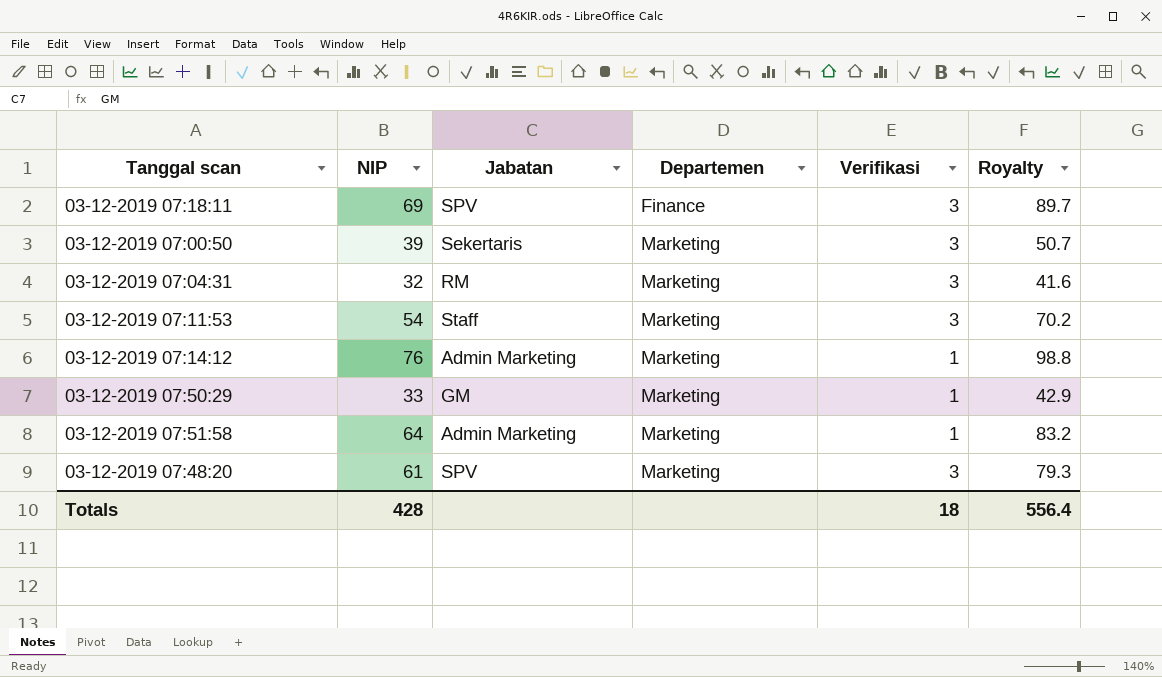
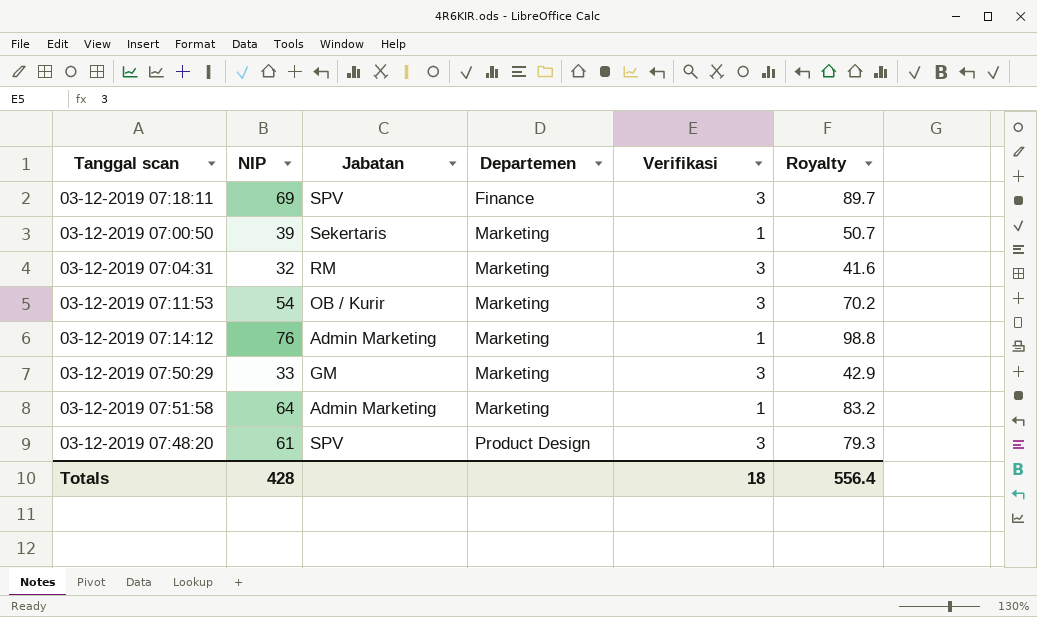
03-12-2019 07:00:50 | Verifikasi: 3 -> 1
03-12-2019 07:11:53 | Jabatan: Staff -> OB / Kurir
03-12-2019 07:50:29 | Verifikasi: 1 -> 3
03-12-2019 07:48:20 | Departemen: Marketing -> Product Design

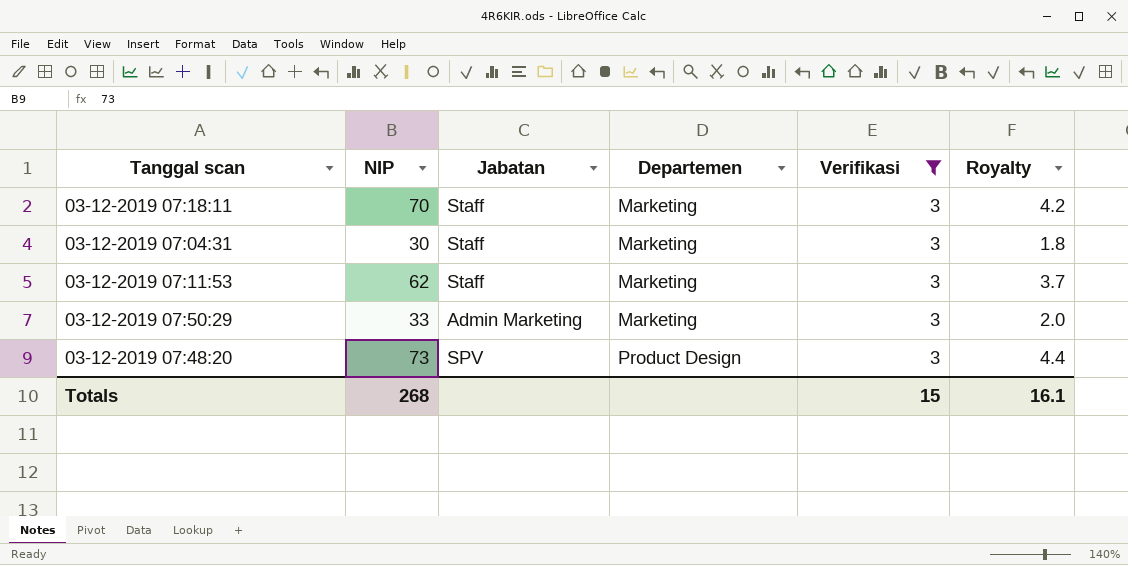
filter: none -> Verifikasi = 3
column Royalty | formula: [NIP] * 1.3 -> [NIP] * 0.06
03-12-2019 07:18:11 | NIP: 69 -> 70
03-12-2019 07:18:11 | Jabatan: SPV -> Staff
03-12-2019 07:18:11 | Departemen: Finance -> Marketing
03-12-2019 07:04:31 | NIP: 32 -> 30
03-12-2019 07:04:31 | Jabatan: RM -> Staff
03-12-2019 07:11:53 | NIP: 54 -> 62
03-12-2019 07:11:53 | Jabatan: OB / Kurir -> Staff
03-12-2019 07:50:29 | Jabatan: GM -> Admin Marketing
03-12-2019 07:48:20 | NIP: 61 -> 73
Totals | NIP: 428 -> 268
Totals | Verifikasi: 18 -> 15
Totals | Royalty: 556.4 -> 16.1

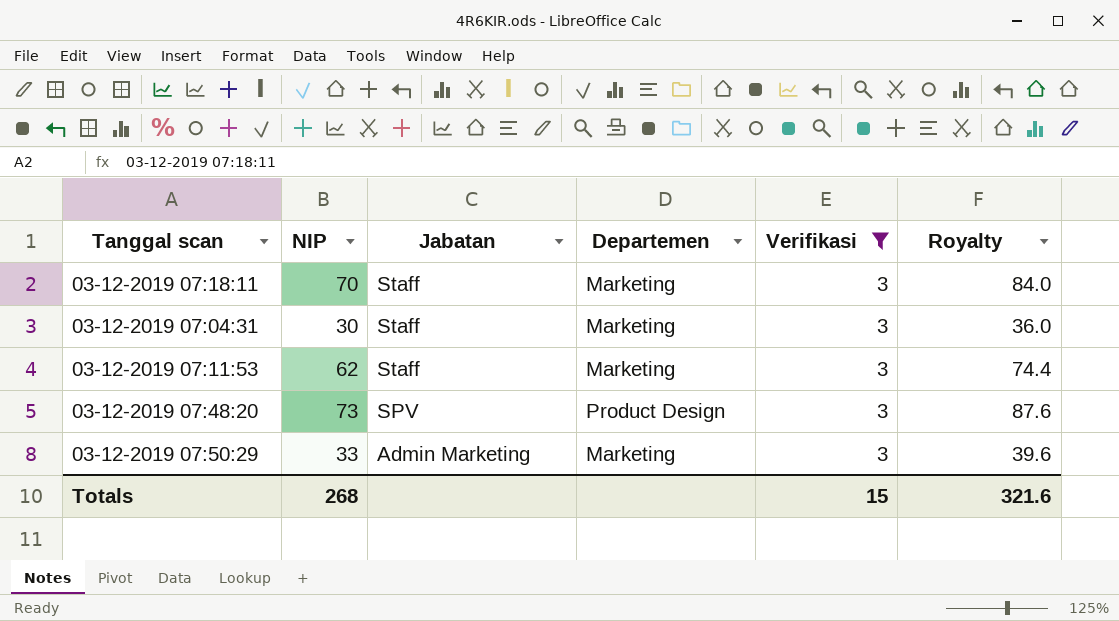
row order: Departemen ascending -> Jabatan descending
column Royalty | formula: [NIP] * 0.06 -> [NIP] * 1.2
Totals | Royalty: 16.1 -> 321.6

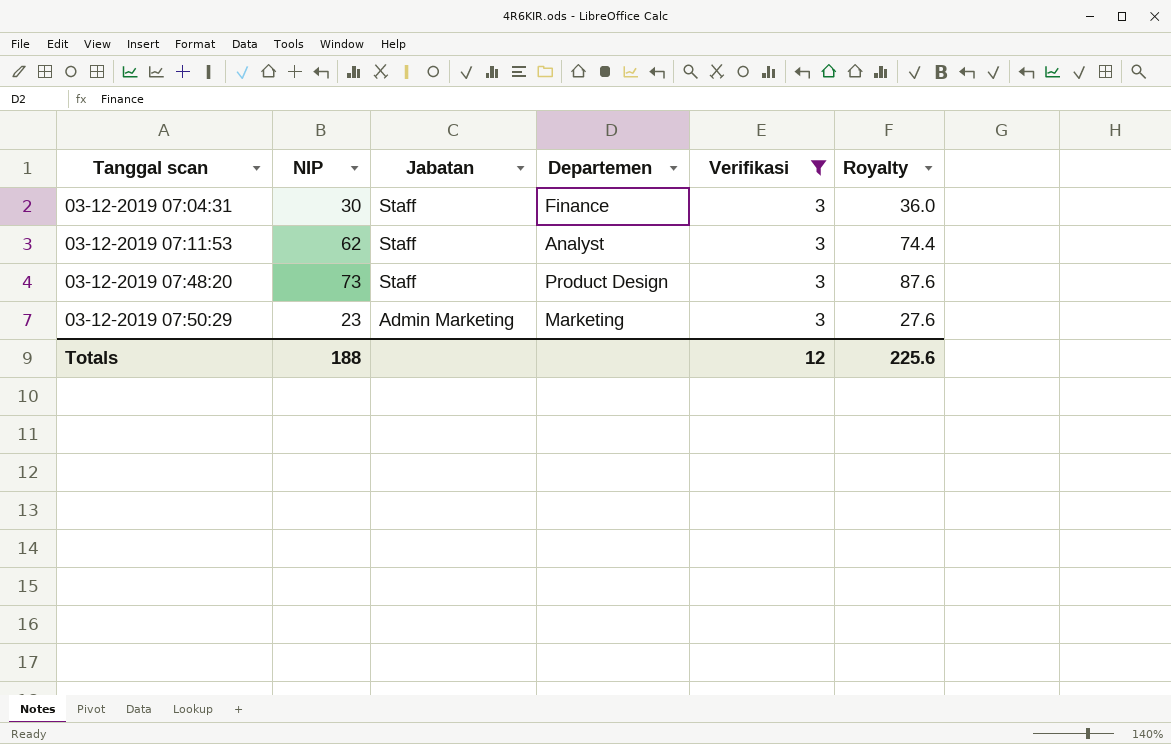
row 03-12-2019 07:18:11: 70 | Staff | Marketing | 3 | 84.0 -> none
03-12-2019 07:04:31 | Departemen: Marketing -> Finance
03-12-2019 07:11:53 | Departemen: Marketing -> Analyst
03-12-2019 07:48:20 | Jabatan: SPV -> Staff
03-12-2019 07:50:29 | NIP: 33 -> 23
03-12-2019 07:50:29 | Royalty: 39.6 -> 27.6
Totals | NIP: 268 -> 188
Totals | Verifikasi: 15 -> 12
Totals | Royalty: 321.6 -> 225.6

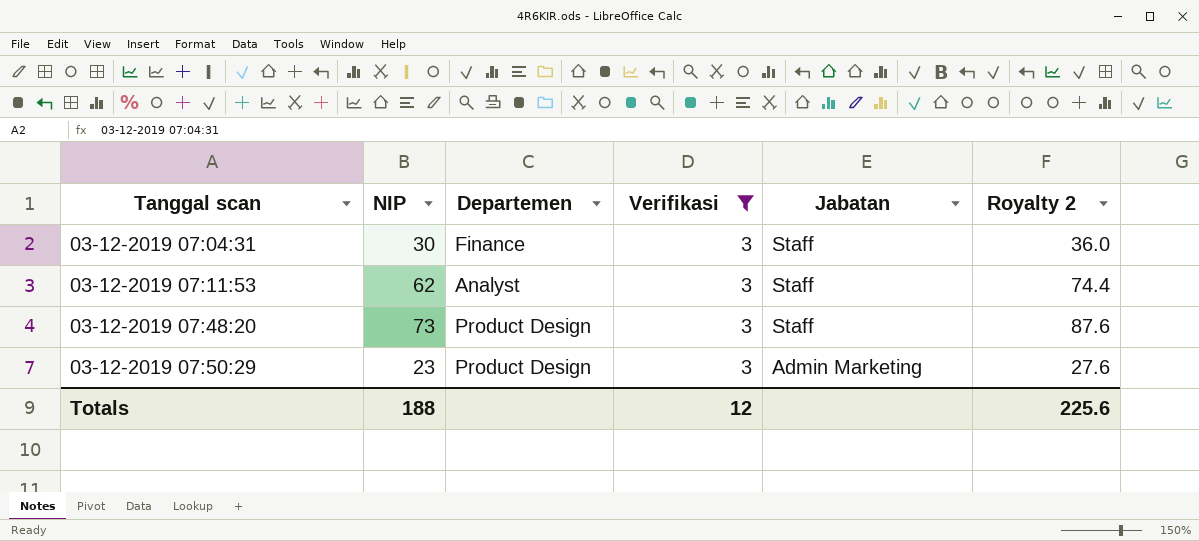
column Jabatan | position: 3 -> 5
column name: Royalty -> Royalty 2
03-12-2019 07:50:29 | Departemen: Marketing -> Product Design

